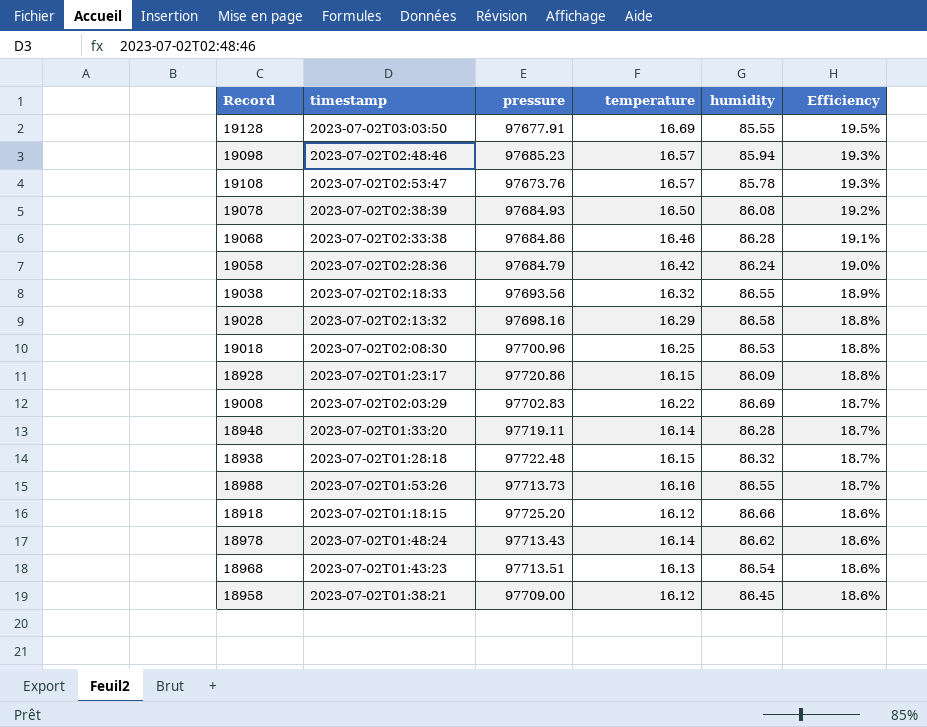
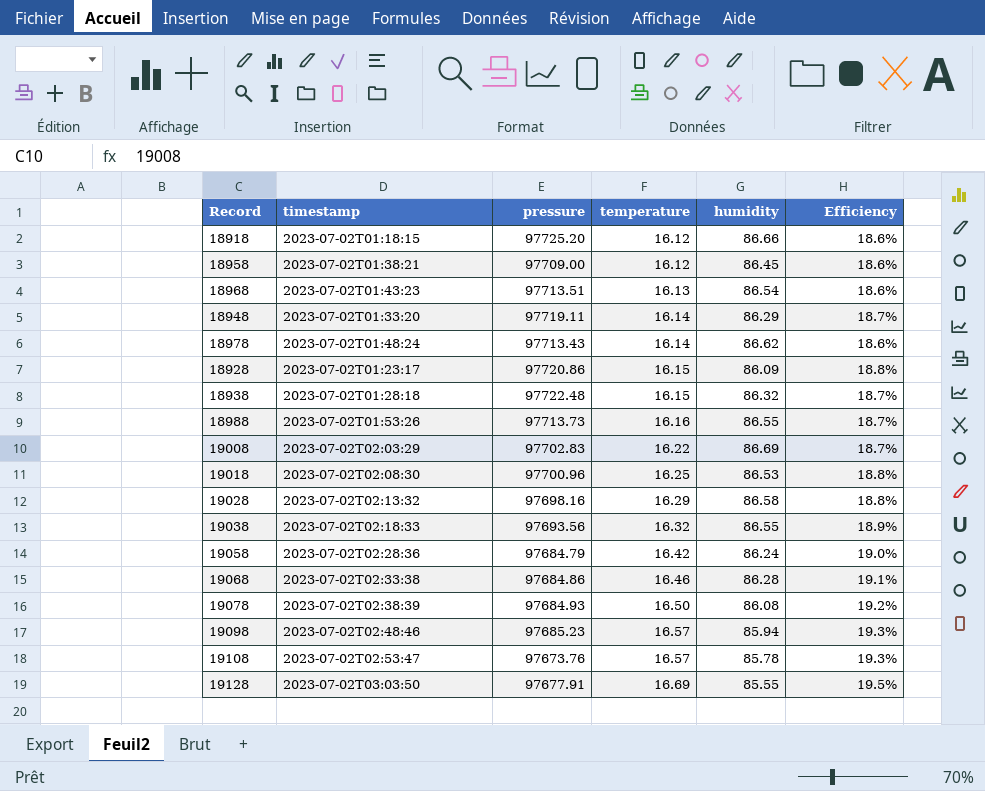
row order: Efficiency descending -> temperature ascending
18948 | humidity: 86.28 -> 86.29

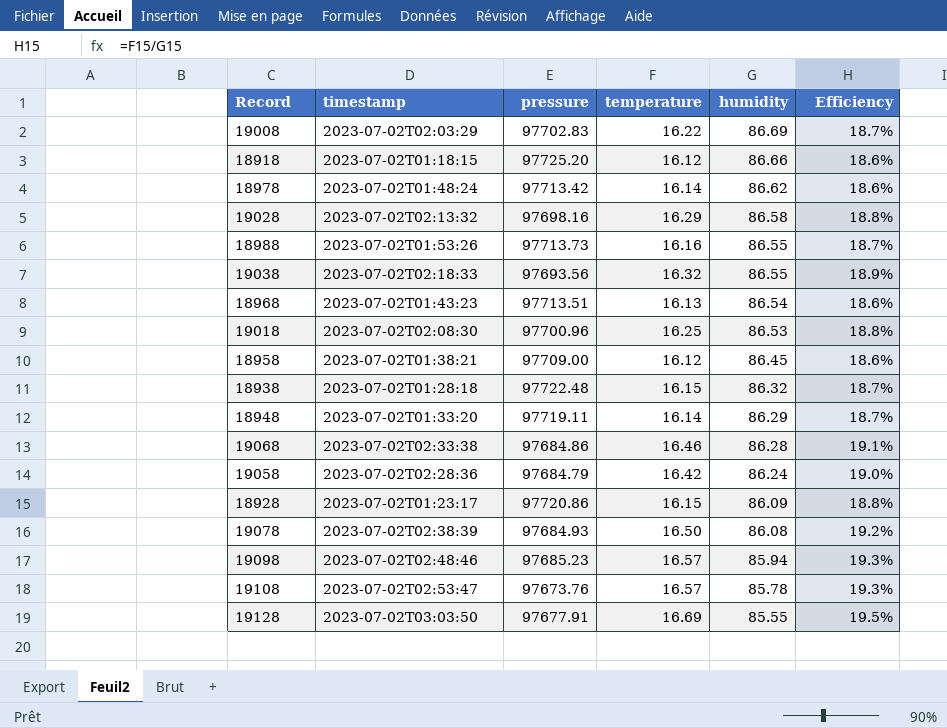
row order: temperature ascending -> humidity descending
18978 | pressure: 97713.43 -> 97713.42

